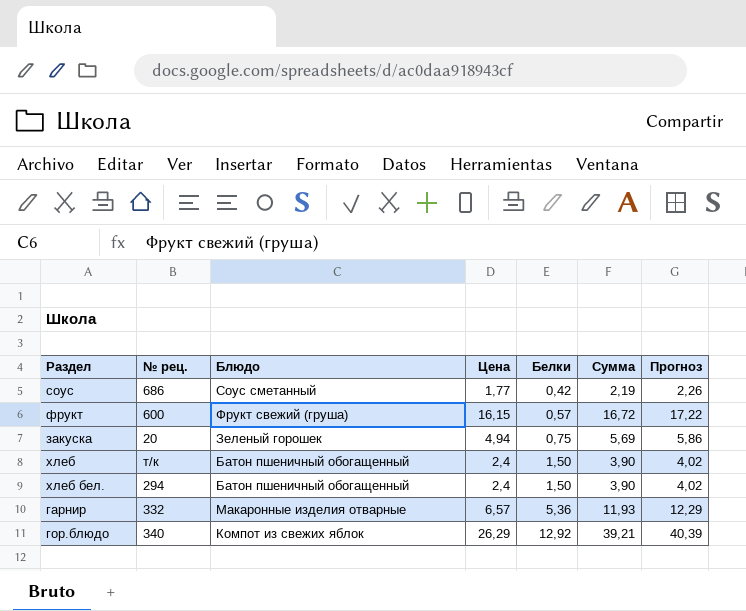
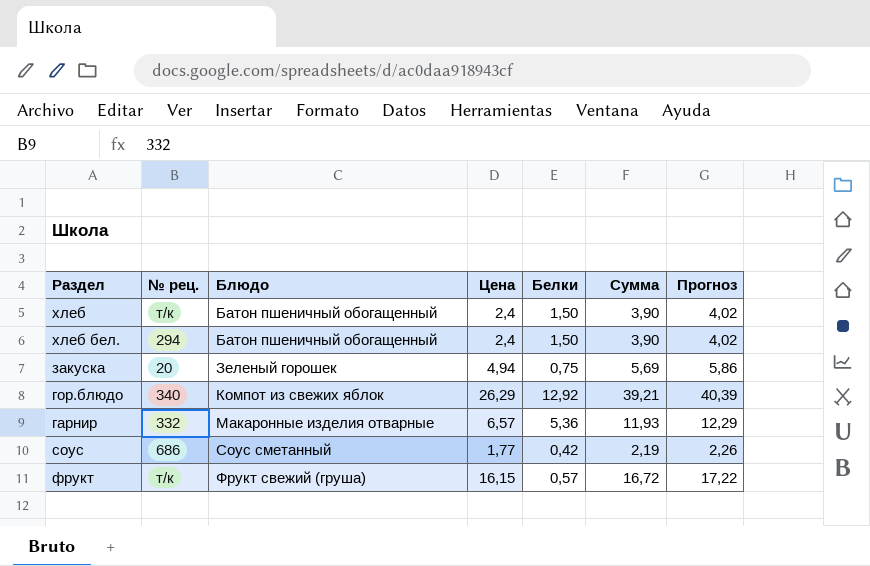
row order: Белки ascending -> Блюдо ascending
фрукт | № рец.: 600 -> т/к

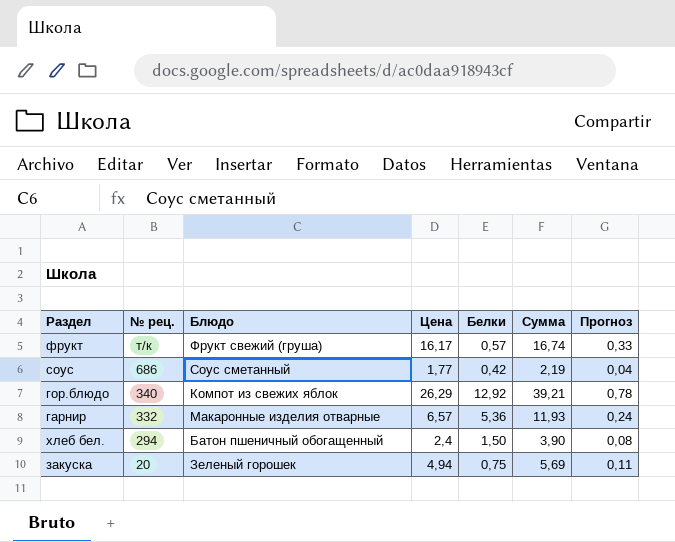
row order: Блюдо ascending -> № рец. descending
column Прогноз | formula: [Сумма] * 1,03 -> [Сумма] * 0,02
row хлеб: т/к | Батон пшеничный обогащенный | 2,4 | 1,50 | 3,90 | 4,02 -> none
фрукт | Цена: 16,15 -> 16,17
фрукт | Сумма: 16,72 -> 16,74

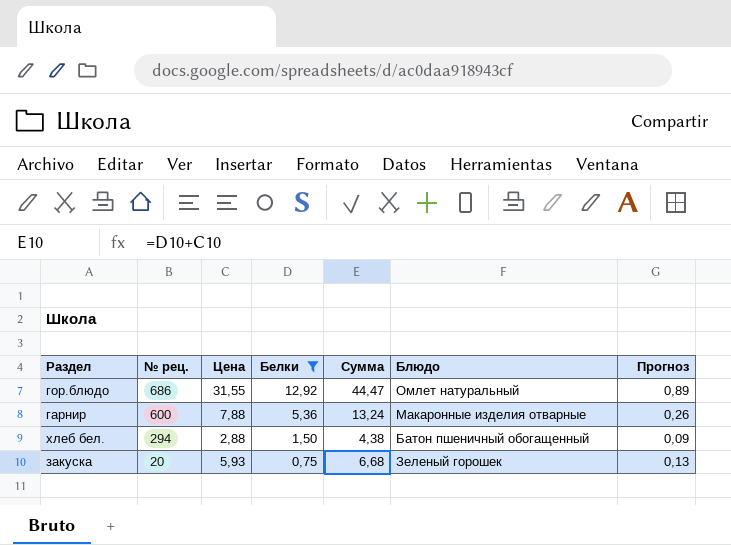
filter: none -> Белки >= 0,75
column Блюдо | position: 3 -> 6
гор.блюдо | № рец.: 340 -> 686
гор.блюдо | Цена: 26,29 -> 31,55
гор.блюдо | Сумма: 39,21 -> 44,47
гор.блюдо | Блюдо: Компот из свежих яблок -> Омлет натуральный
гор.блюдо | Прогноз: 0,78 -> 0,89
гарнир | № рец.: 332 -> 600
гарнир | Цена: 6,57 -> 7,88
гарнир | Сумма: 11,93 -> 13,24
гарнир | Прогноз: 0,24 -> 0,26
хлеб бел. | Цена: 2,4 -> 2,88
хлеб бел. | Сумма: 3,90 -> 4,38
хлеб бел. | Прогноз: 0,08 -> 0,09
закуска | Цена: 4,94 -> 5,93
закуска | Сумма: 5,69 -> 6,68
закуска | Прогноз: 0,11 -> 0,13

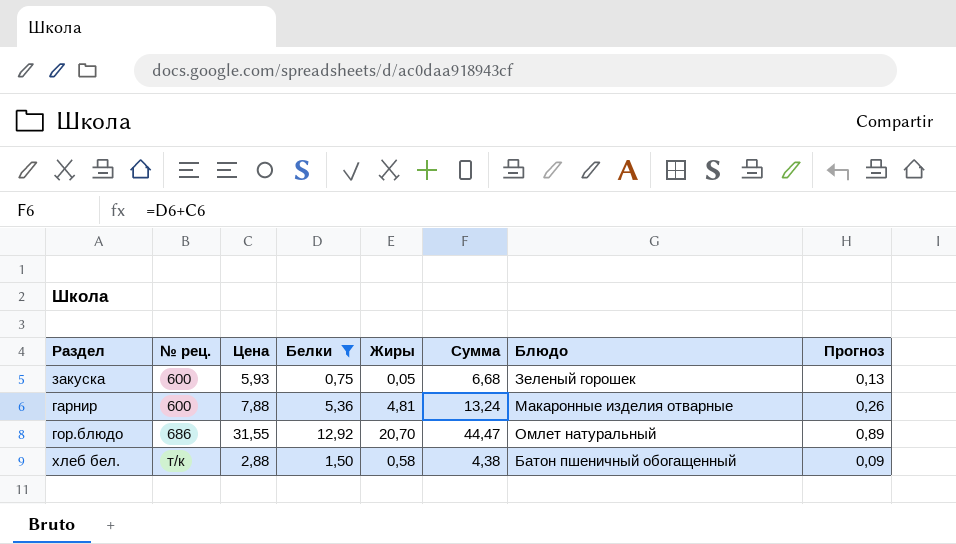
row order: № рец. descending -> № рец. ascending
column Жиры | position: none -> 5
закуска | № рец.: 20 -> 600
хлеб бел. | № рец.: 294 -> т/к

